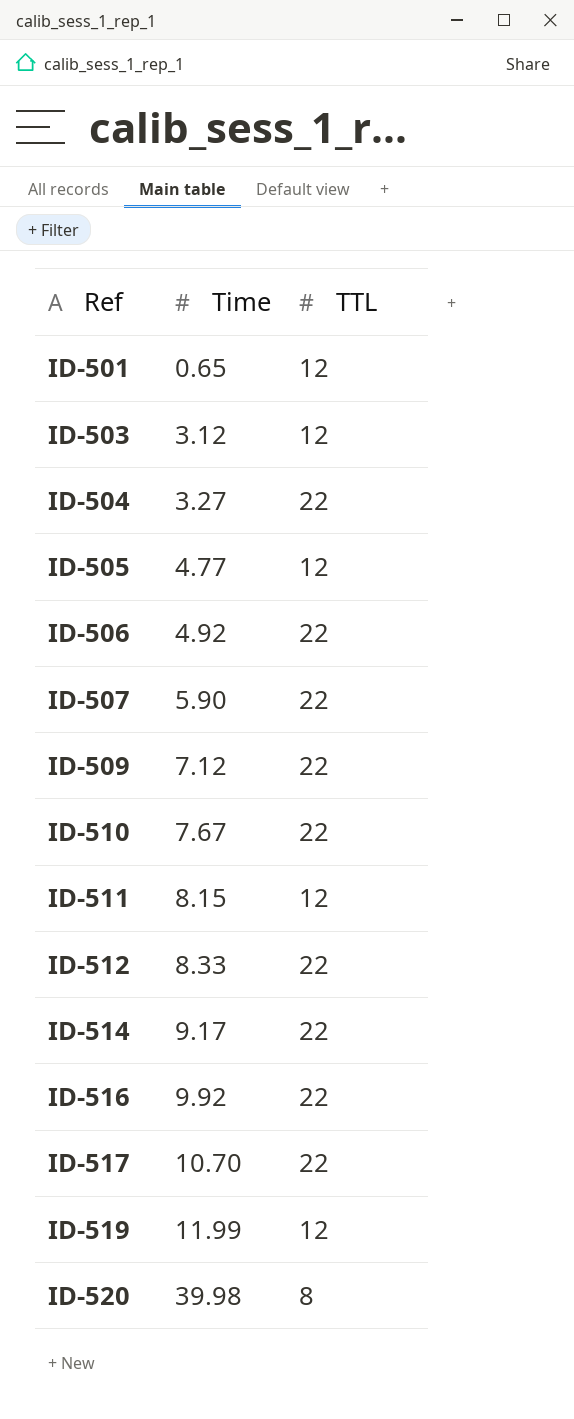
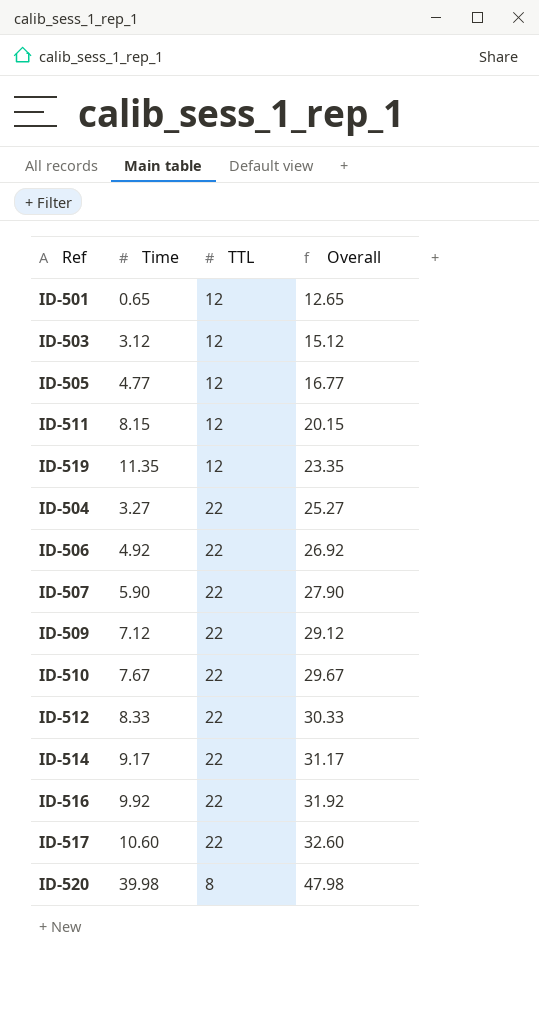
row order: Ref ascending -> Overall ascending
column Overall | formula: none -> [Time] + [TTL]
ID-519 | Time: 11.99 -> 11.35
ID-517 | Time: 10.70 -> 10.60

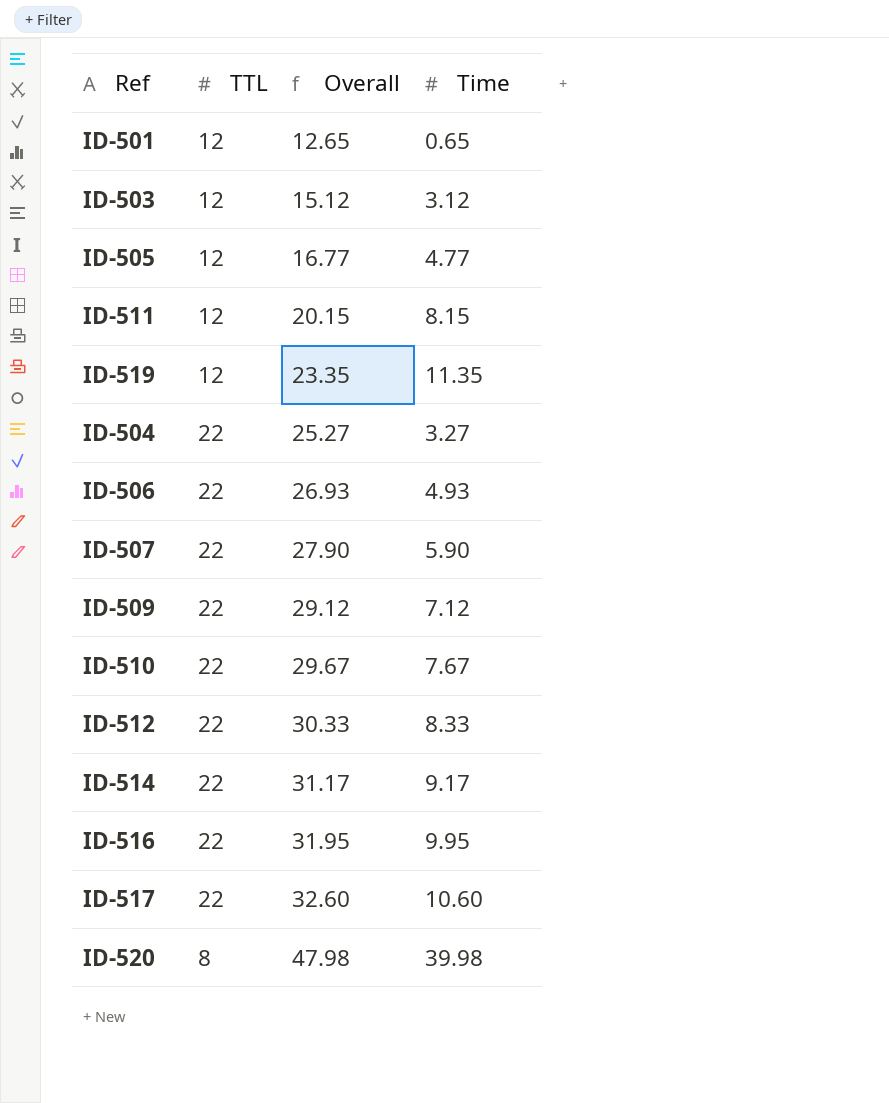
column Time | position: 2 -> 4
ID-506 | Overall: 26.92 -> 26.93
ID-506 | Time: 4.92 -> 4.93
ID-516 | Overall: 31.92 -> 31.95
ID-516 | Time: 9.92 -> 9.95

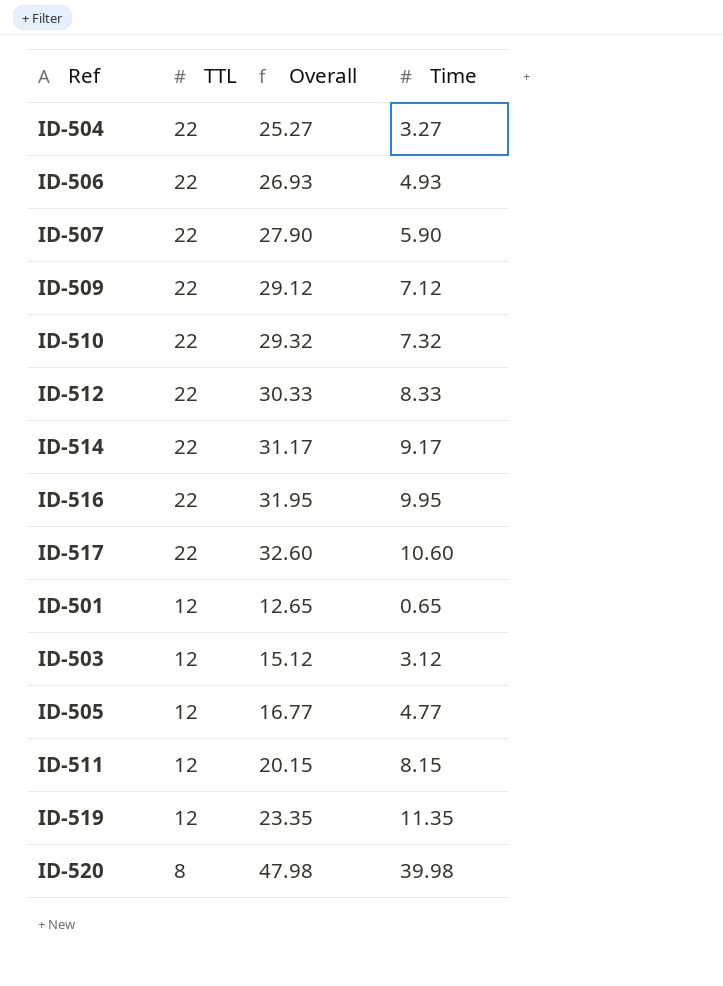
row order: Overall ascending -> TTL descending
ID-510 | Overall: 29.67 -> 29.32
ID-510 | Time: 7.67 -> 7.32

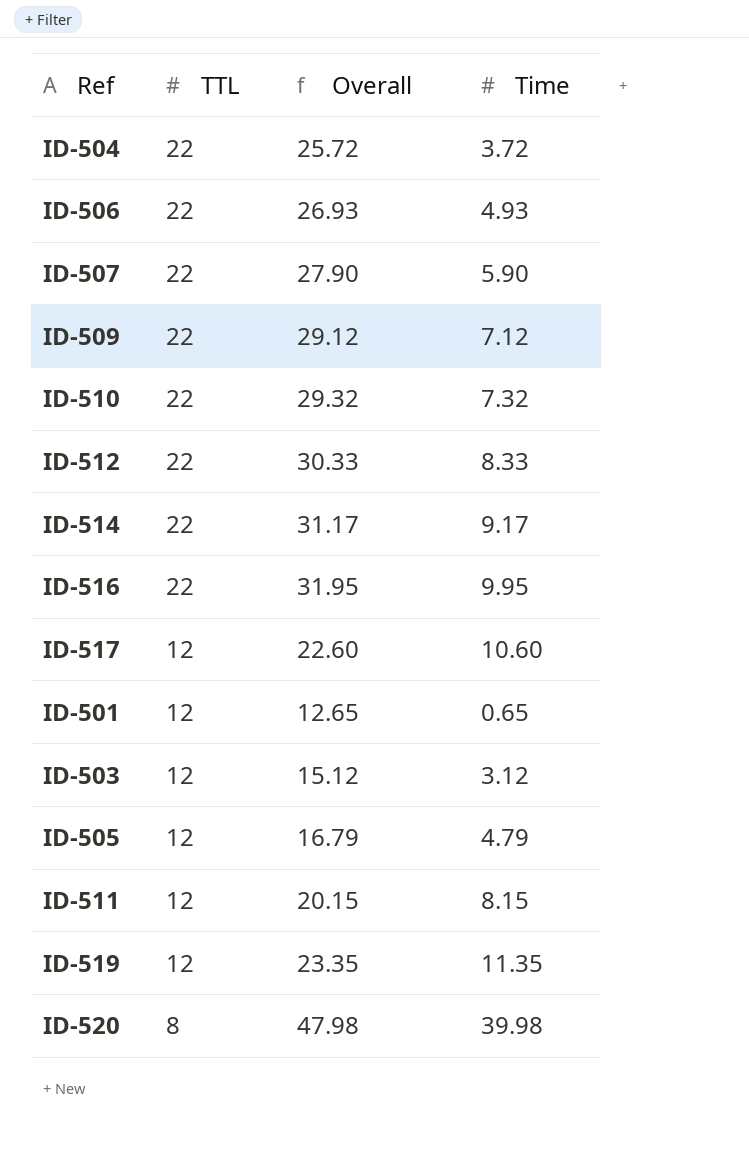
ID-504 | Overall: 25.27 -> 25.72
ID-504 | Time: 3.27 -> 3.72
ID-517 | TTL: 22 -> 12
ID-517 | Overall: 32.60 -> 22.60
ID-505 | Overall: 16.77 -> 16.79
ID-505 | Time: 4.77 -> 4.79

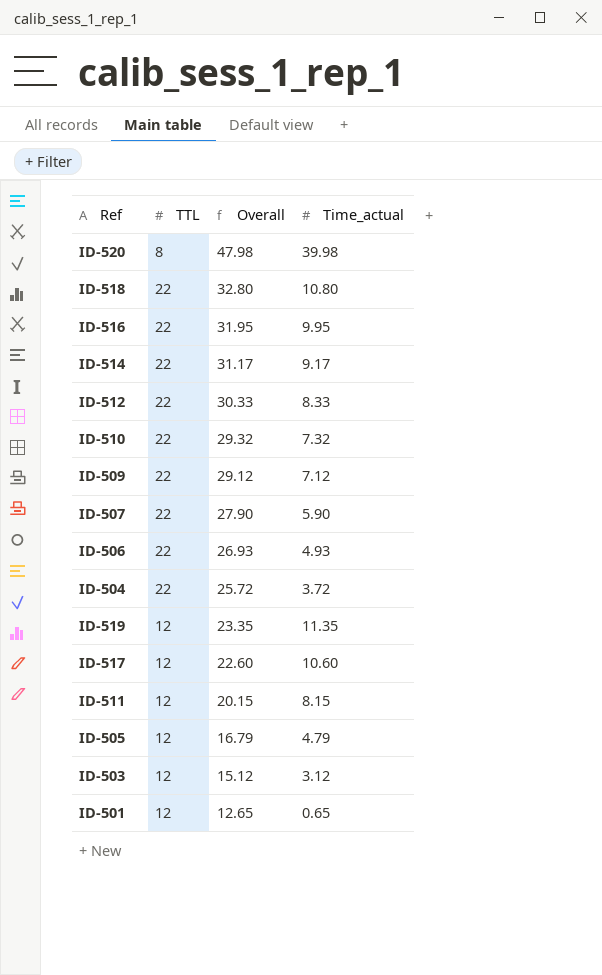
row order: TTL descending -> Overall descending
column name: Time -> Time_actual
row ID-518: none -> 22 | 32.80 | 10.80

